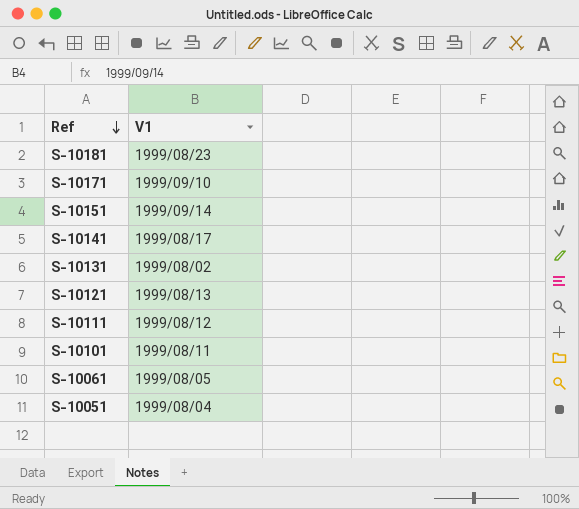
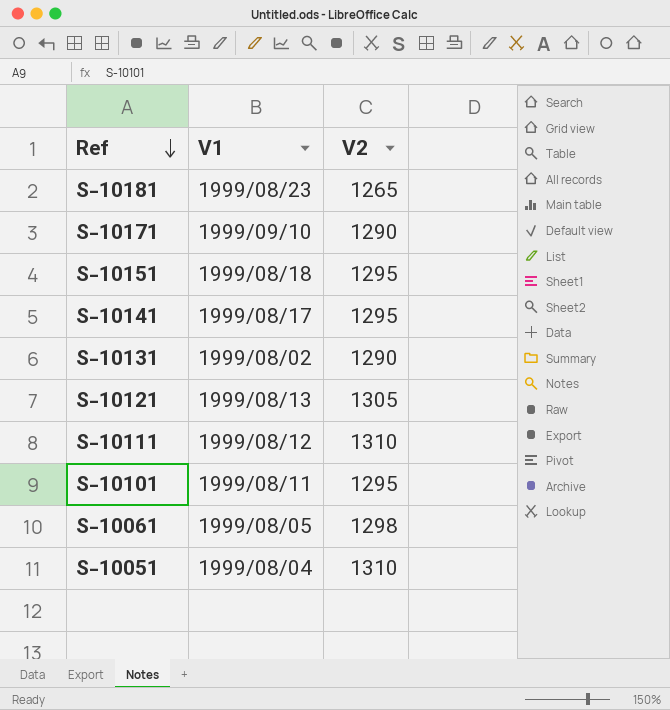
column V2 | position: none -> 3
S-10151 | V1: 1999/09/14 -> 1999/08/18

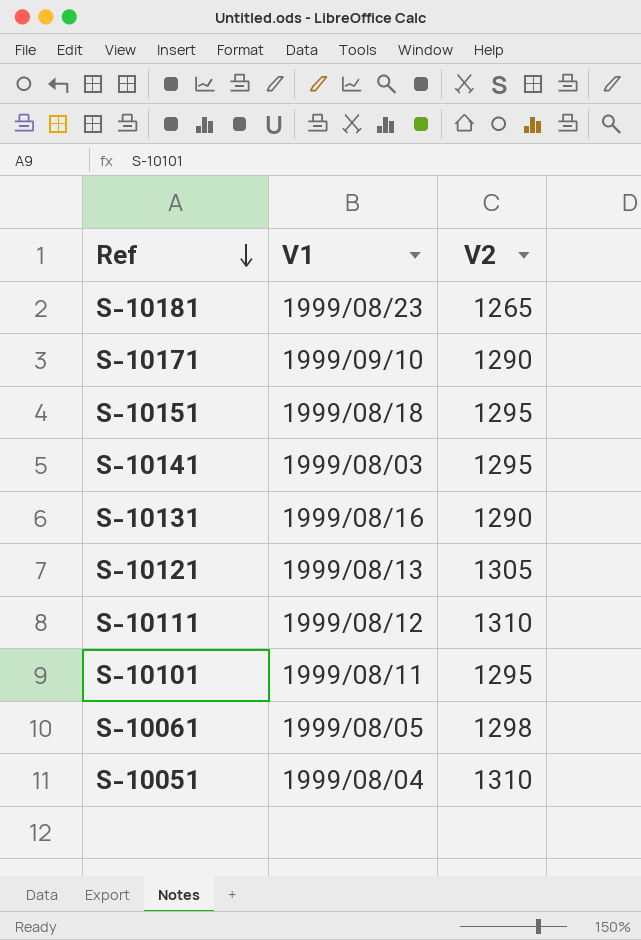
S-10141 | V1: 1999/08/17 -> 1999/08/03
S-10131 | V1: 1999/08/02 -> 1999/08/16

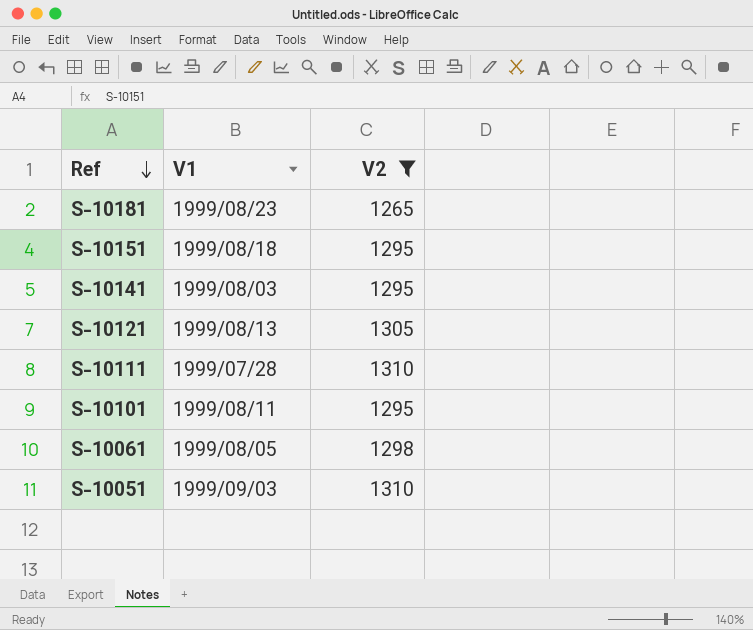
filter: none -> V2 != 1290
S-10111 | V1: 1999/08/12 -> 1999/07/28
S-10051 | V1: 1999/08/04 -> 1999/09/03

